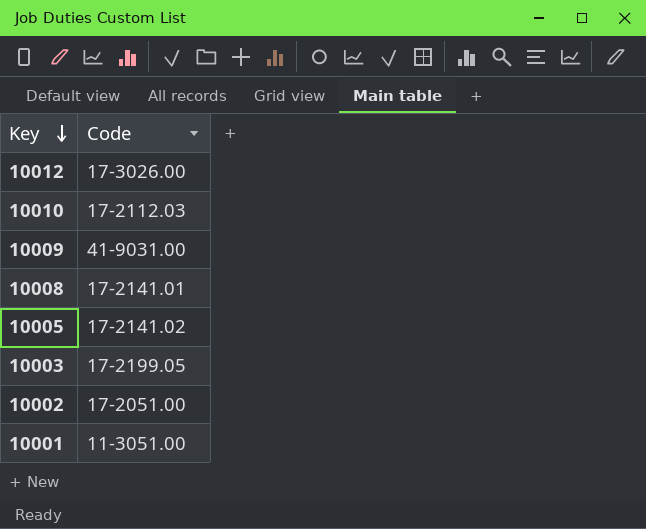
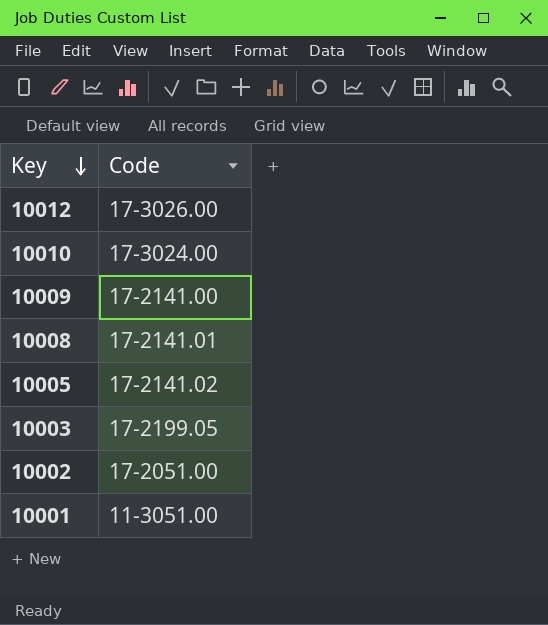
10010 | Code: 17-2112.03 -> 17-3024.00
10009 | Code: 41-9031.00 -> 17-2141.00

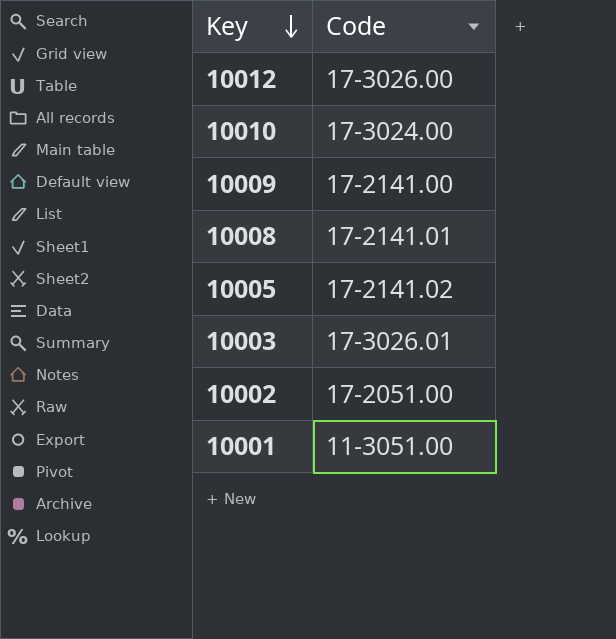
10003 | Code: 17-2199.05 -> 17-3026.01

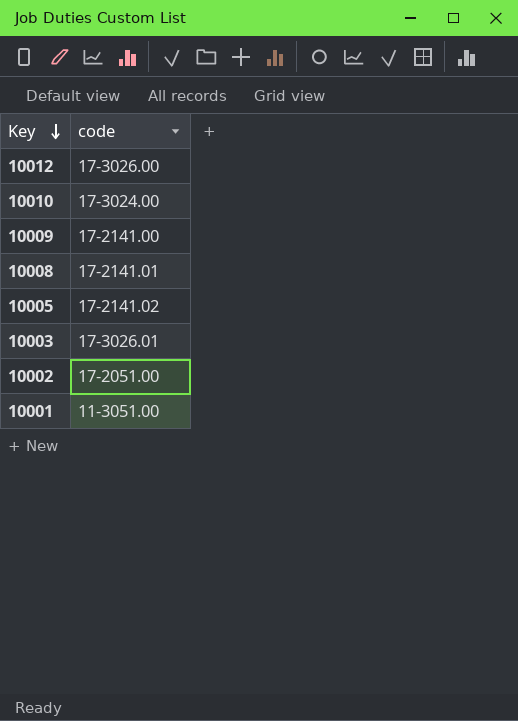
column name: Code -> code

